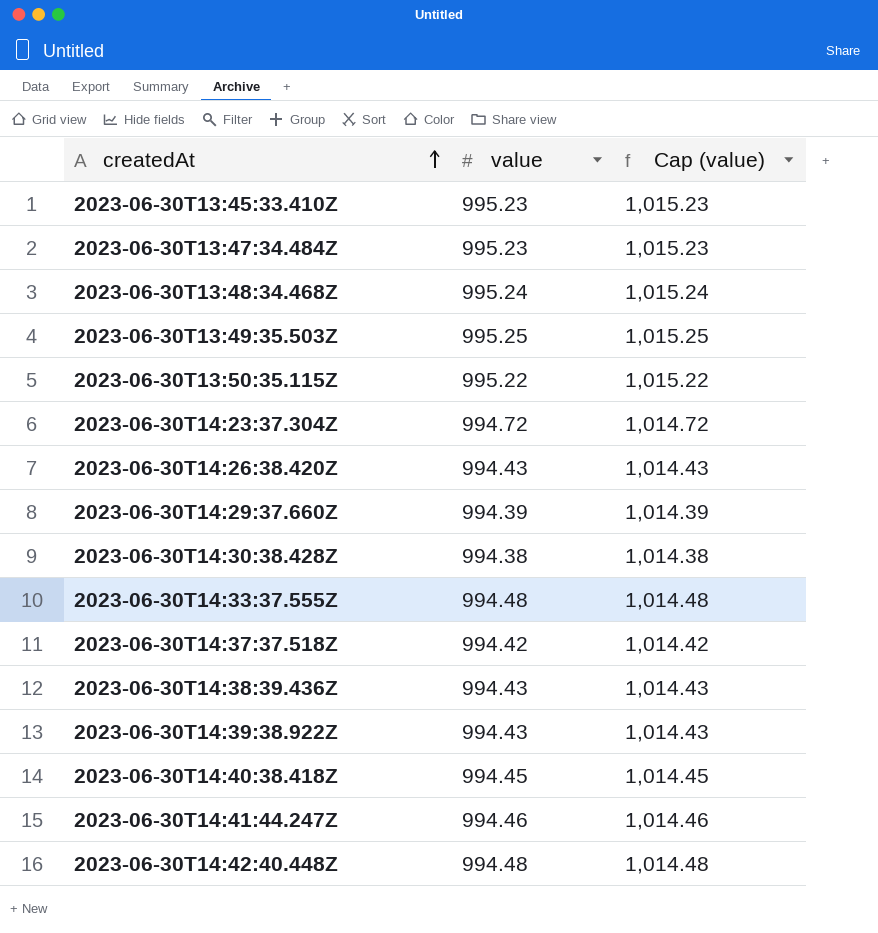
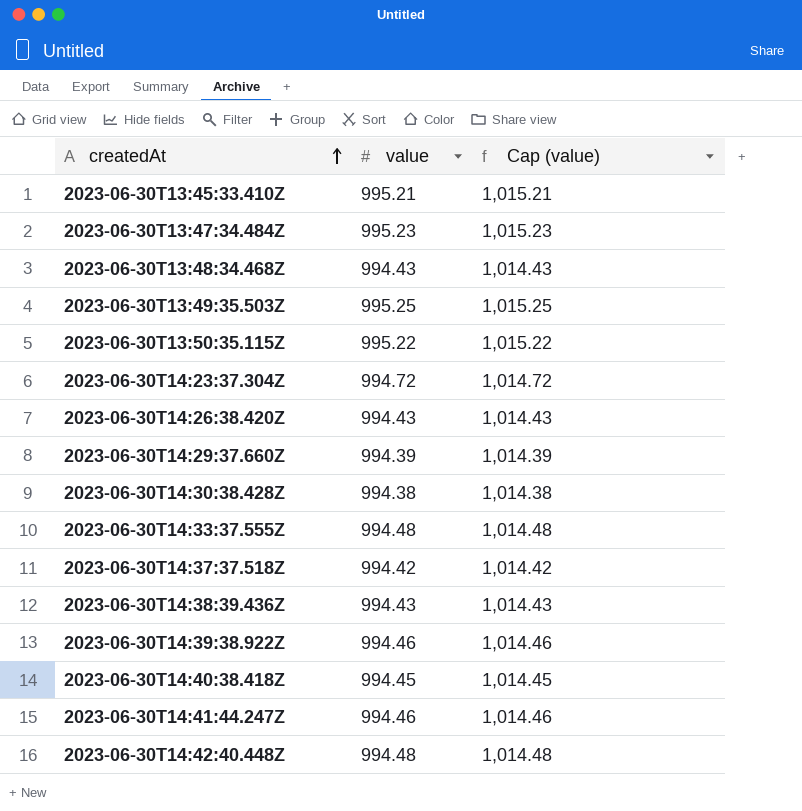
2023-06-30T13:45:33.410Z | value: 995.23 -> 995.21
2023-06-30T13:45:33.410Z | Cap (value): 1,015.23 -> 1,015.21
2023-06-30T13:48:34.468Z | value: 995.24 -> 994.43
2023-06-30T13:48:34.468Z | Cap (value): 1,015.24 -> 1,014.43
2023-06-30T14:39:38.922Z | value: 994.43 -> 994.46
2023-06-30T14:39:38.922Z | Cap (value): 1,014.43 -> 1,014.46

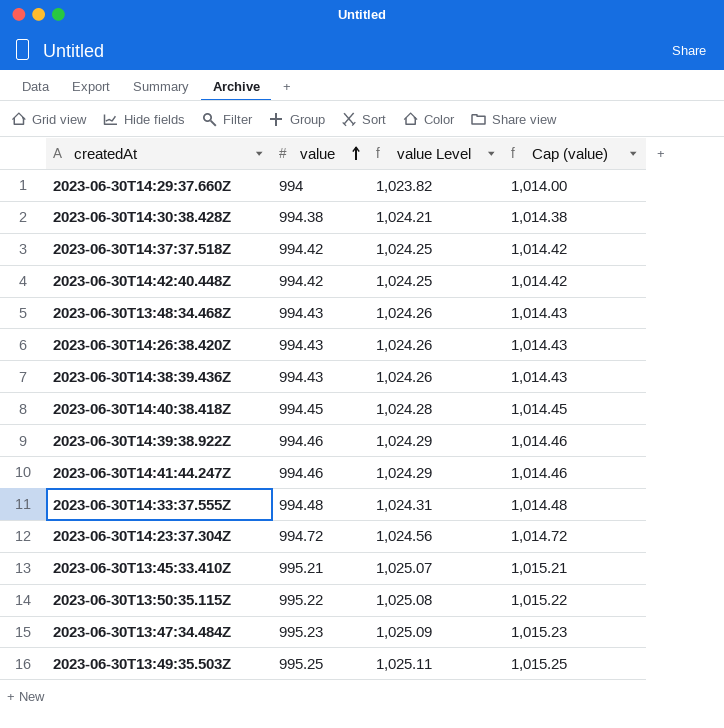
row order: createdAt ascending -> value ascending
column value Level | formula: none -> [value] * 1.03
2023-06-30T14:29:37.660Z | value: 994.39 -> 994
2023-06-30T14:29:37.660Z | Cap (value): 1,014.39 -> 1,014.00
2023-06-30T14:42:40.448Z | value: 994.48 -> 994.42
2023-06-30T14:42:40.448Z | Cap (value): 1,014.48 -> 1,014.42

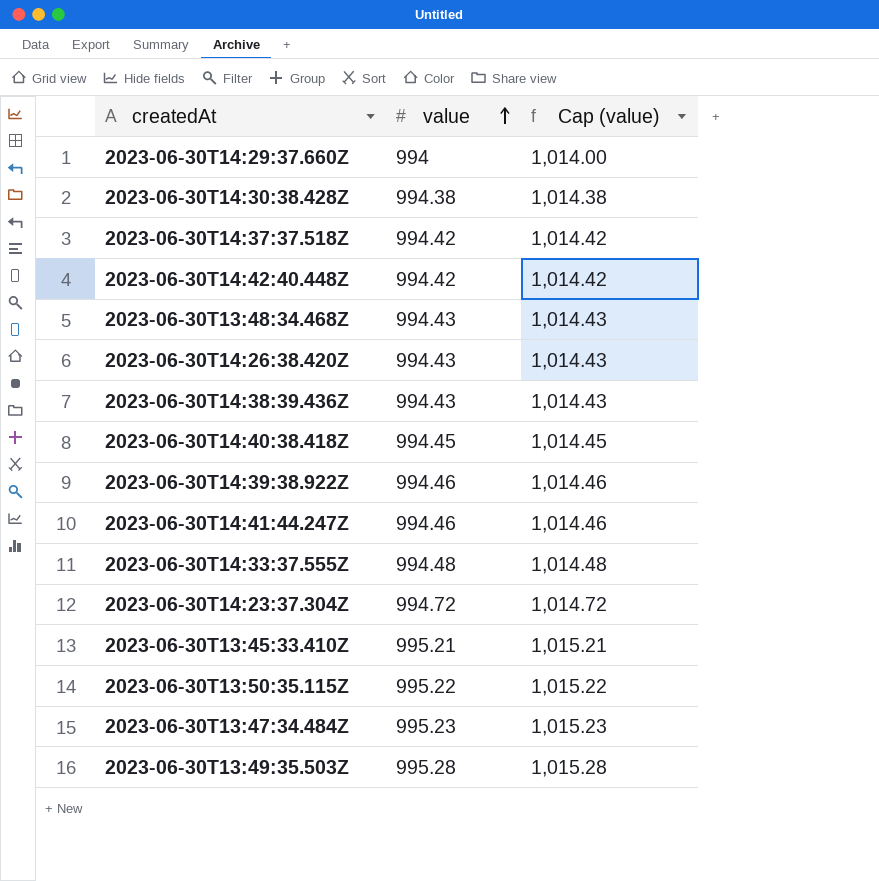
column value Level | formula: [value] * 1.03 -> none
2023-06-30T13:49:35.503Z | value: 995.25 -> 995.28
2023-06-30T13:49:35.503Z | Cap (value): 1,015.25 -> 1,015.28

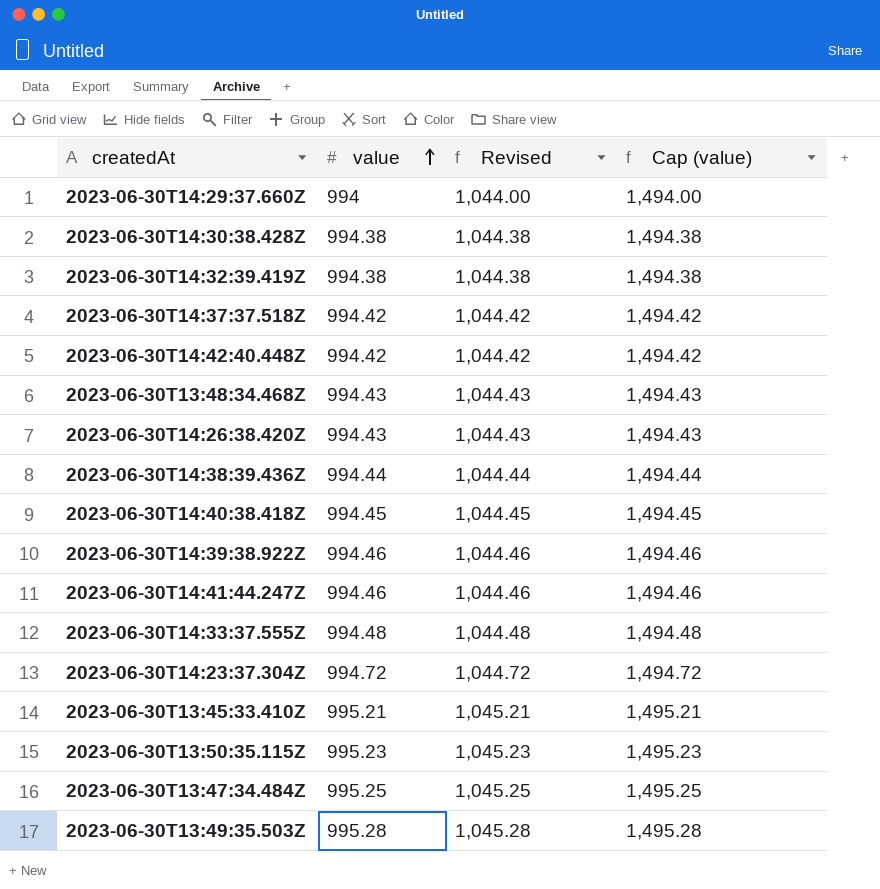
column Revised | formula: none -> [value] + 50
column Cap (value) | formula: [value] + 20 -> [value] + 500
row 2023-06-30T14:32:39.419Z: none -> 994.38 | 1,044.38 | 1,494.38
2023-06-30T14:38:39.436Z | value: 994.43 -> 994.44
2023-06-30T13:50:35.115Z | value: 995.22 -> 995.23
2023-06-30T13:47:34.484Z | value: 995.23 -> 995.25

